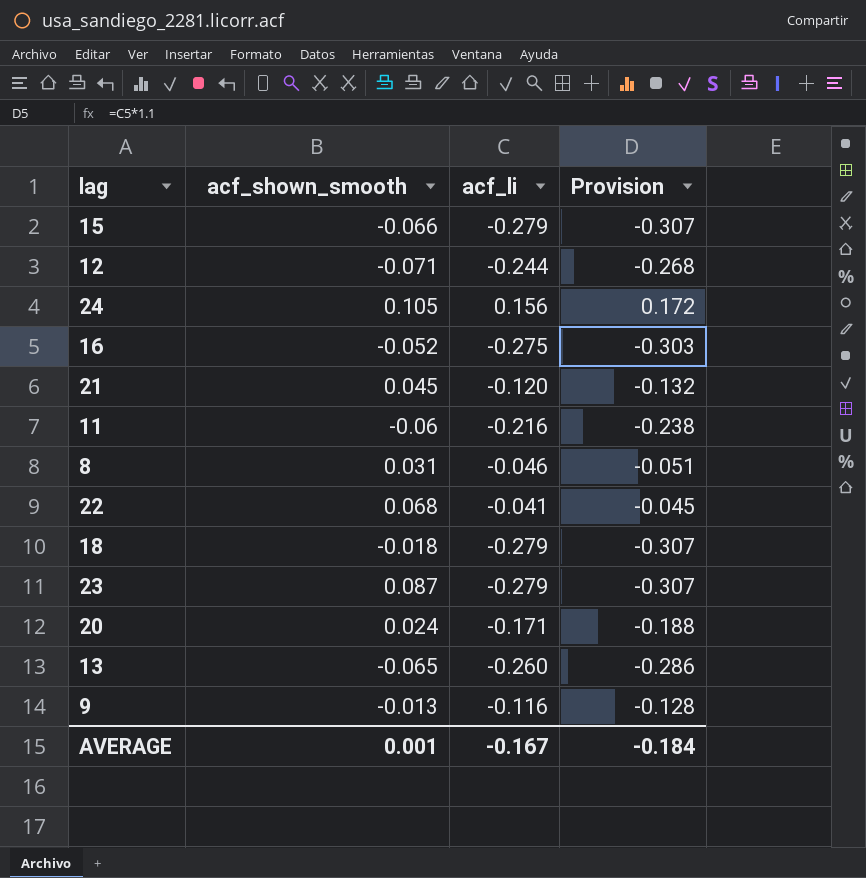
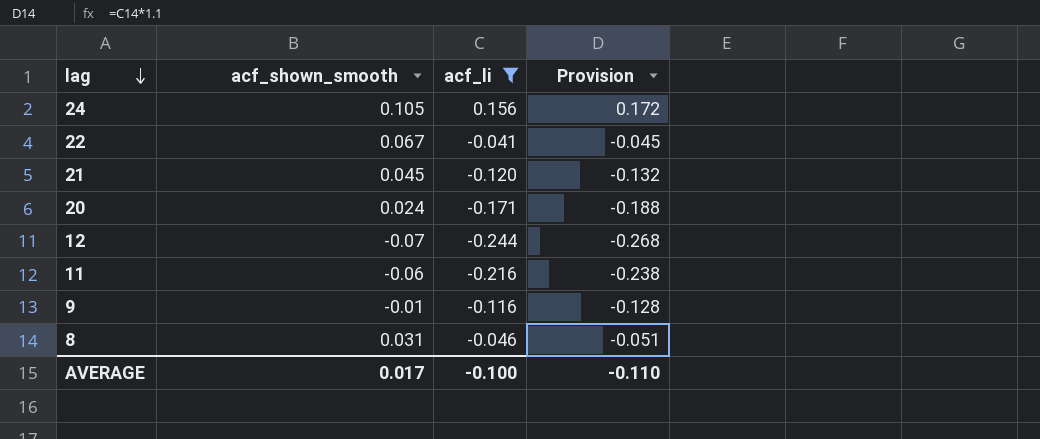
filter: none -> acf_li >= -0.244
row order: none -> lag descending
22 | acf_shown_smooth: 0.068 -> 0.067
12 | acf_shown_smooth: -0.071 -> -0.07
9 | acf_shown_smooth: -0.013 -> -0.01
AVERAGE | acf_shown_smooth: 0.001 -> 0.017
AVERAGE | acf_li: -0.167 -> -0.100
AVERAGE | Provision: -0.184 -> -0.110

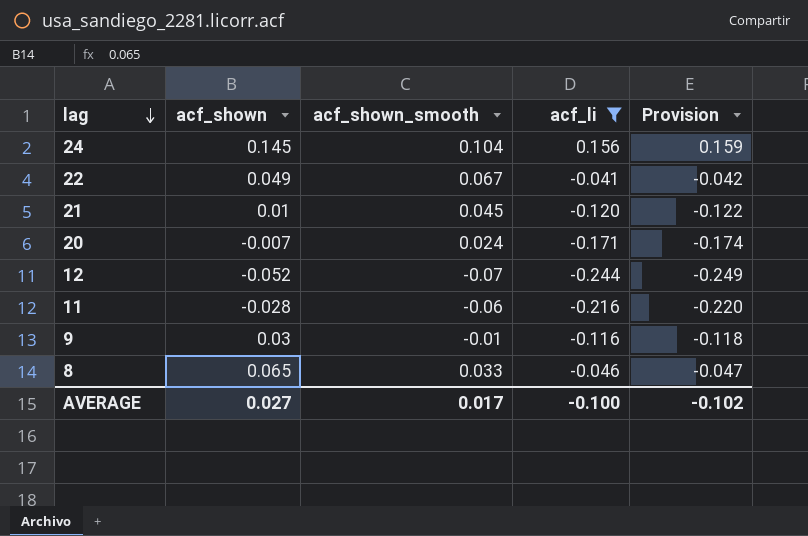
column acf_shown | position: none -> 2
column Provision | formula: [acf_li] * 1.1 -> [acf_li] * 1.02
24 | acf_shown_smooth: 0.105 -> 0.104
8 | acf_shown_smooth: 0.031 -> 0.033
AVERAGE | Provision: -0.110 -> -0.102

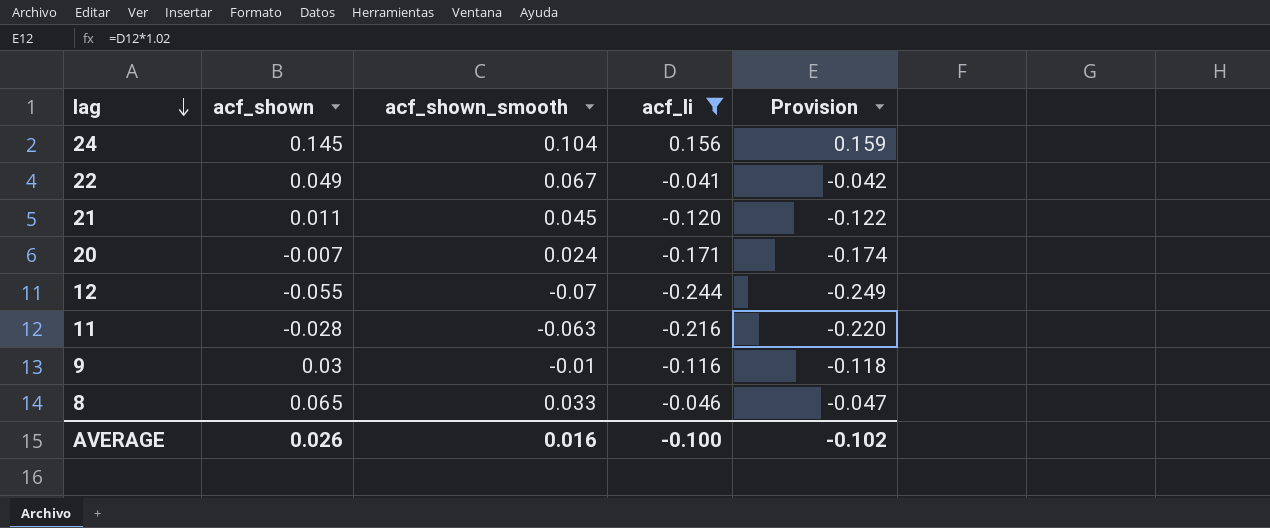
21 | acf_shown: 0.01 -> 0.011
12 | acf_shown: -0.052 -> -0.055
11 | acf_shown_smooth: -0.06 -> -0.063
AVERAGE | acf_shown: 0.027 -> 0.026
AVERAGE | acf_shown_smooth: 0.017 -> 0.016

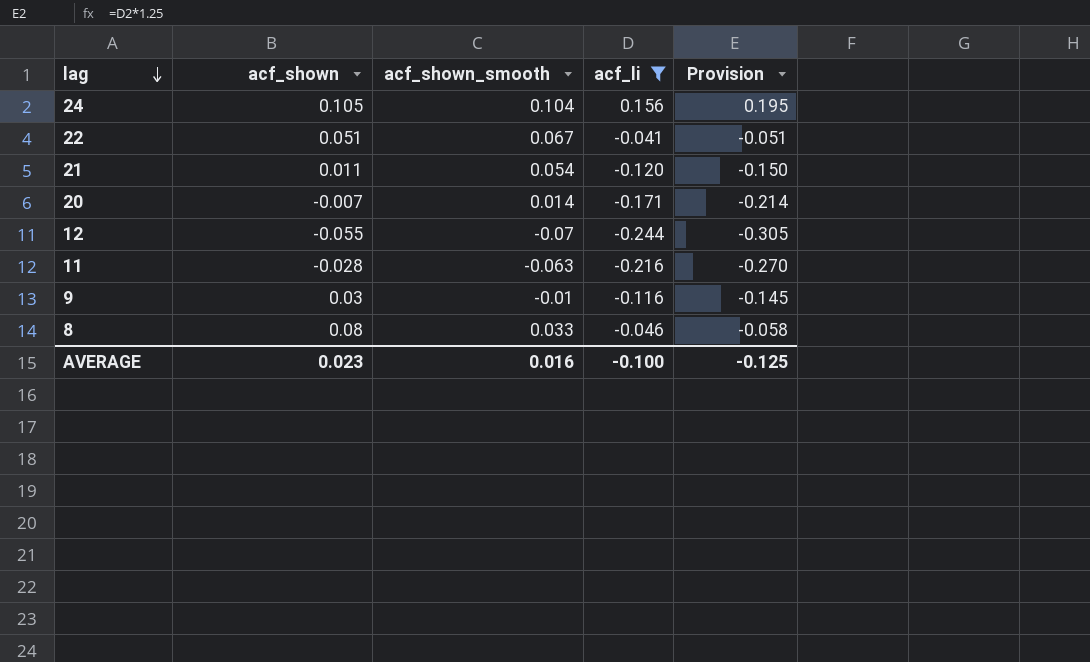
column Provision | formula: [acf_li] * 1.02 -> [acf_li] * 1.25
24 | acf_shown: 0.145 -> 0.105
22 | acf_shown: 0.049 -> 0.051
21 | acf_shown_smooth: 0.045 -> 0.054
20 | acf_shown_smooth: 0.024 -> 0.014
8 | acf_shown: 0.065 -> 0.08
AVERAGE | acf_shown: 0.026 -> 0.023
AVERAGE | Provision: -0.102 -> -0.125

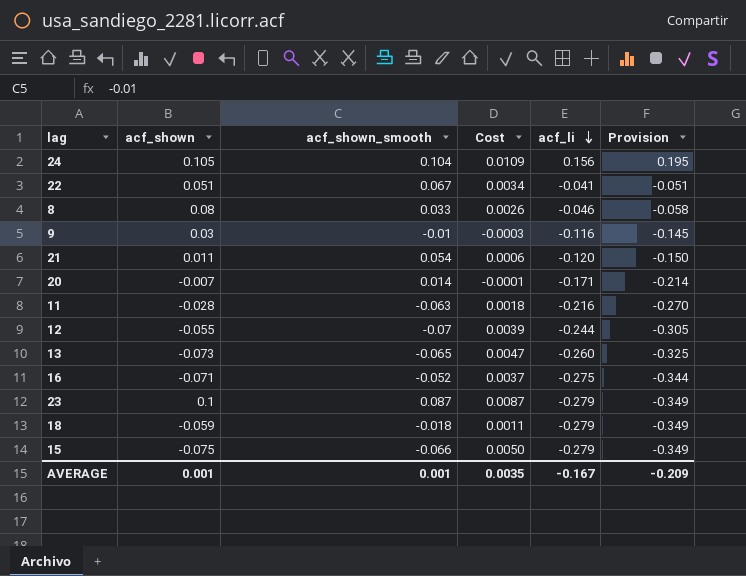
filter: acf_li >= -0.244 -> none
row order: lag descending -> acf_li descending
column Cost | formula: none -> [acf_shown] * [acf_shown_smooth]
AVERAGE | acf_shown: 0.023 -> 0.001
AVERAGE | acf_shown_smooth: 0.016 -> 0.001
AVERAGE | acf_li: -0.100 -> -0.167
AVERAGE | Provision: -0.125 -> -0.209

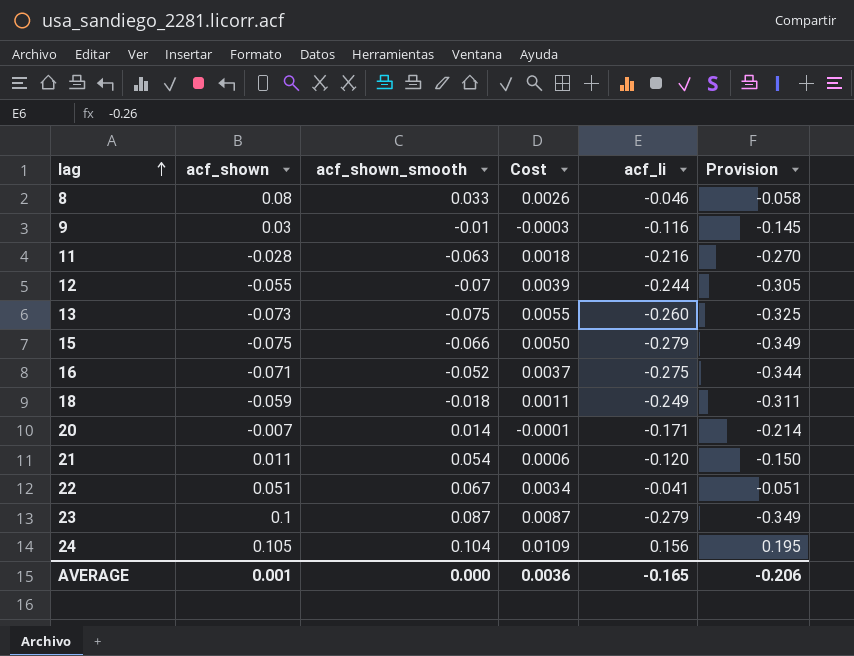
row order: acf_li descending -> lag ascending
13 | acf_shown_smooth: -0.065 -> -0.075
13 | Cost: 0.0047 -> 0.0055
18 | acf_li: -0.279 -> -0.249
18 | Provision: -0.349 -> -0.311
AVERAGE | acf_shown_smooth: 0.001 -> 0.000
AVERAGE | Cost: 0.0035 -> 0.0036
AVERAGE | acf_li: -0.167 -> -0.165
AVERAGE | Provision: -0.209 -> -0.206

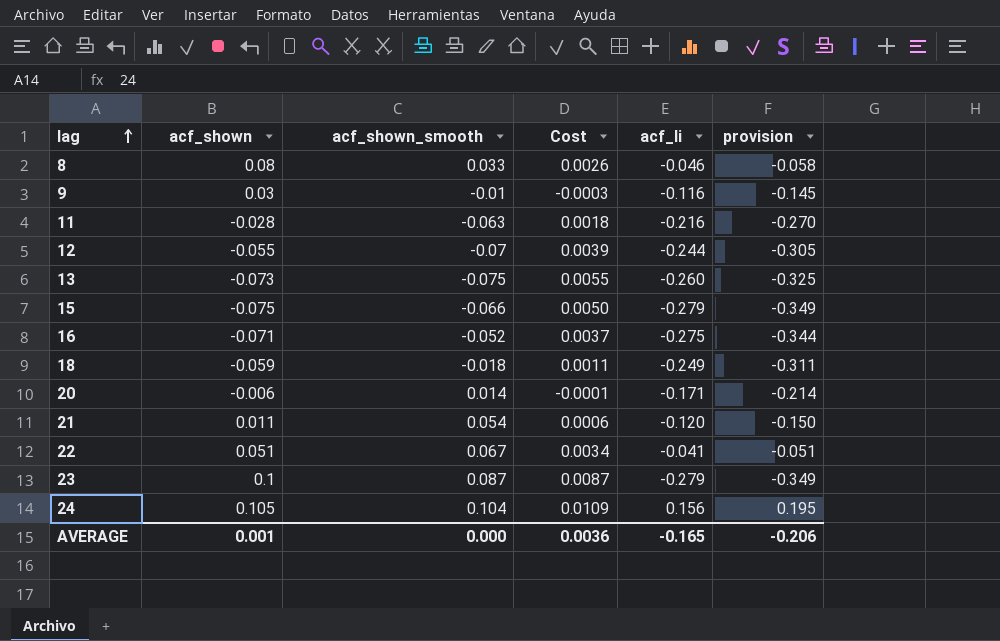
column name: Provision -> provision
20 | acf_shown: -0.007 -> -0.006

